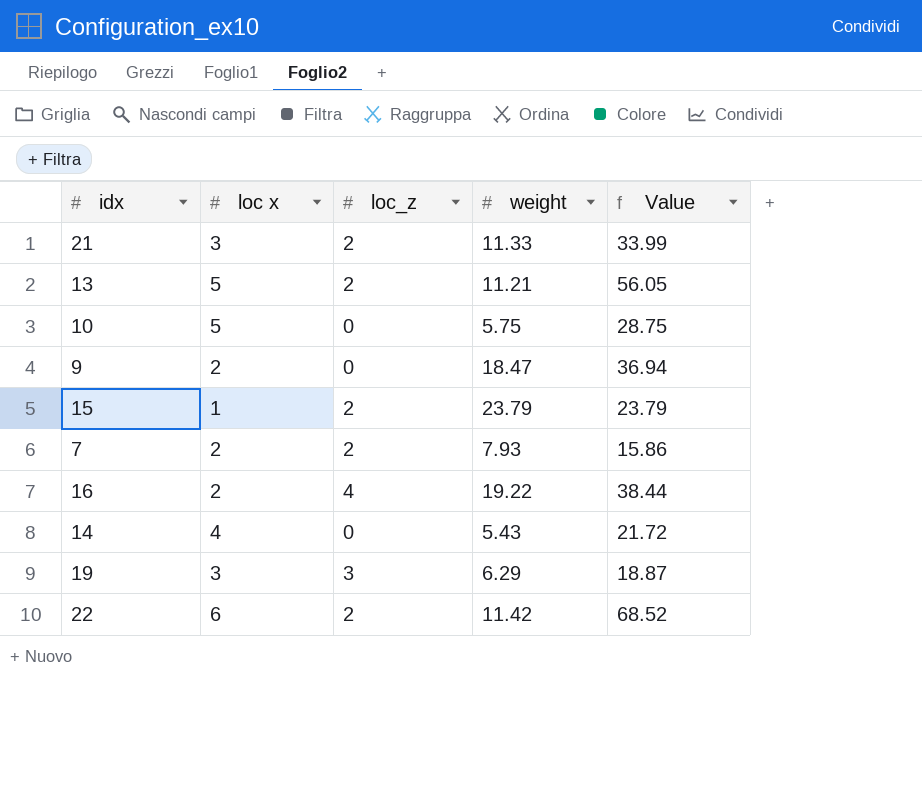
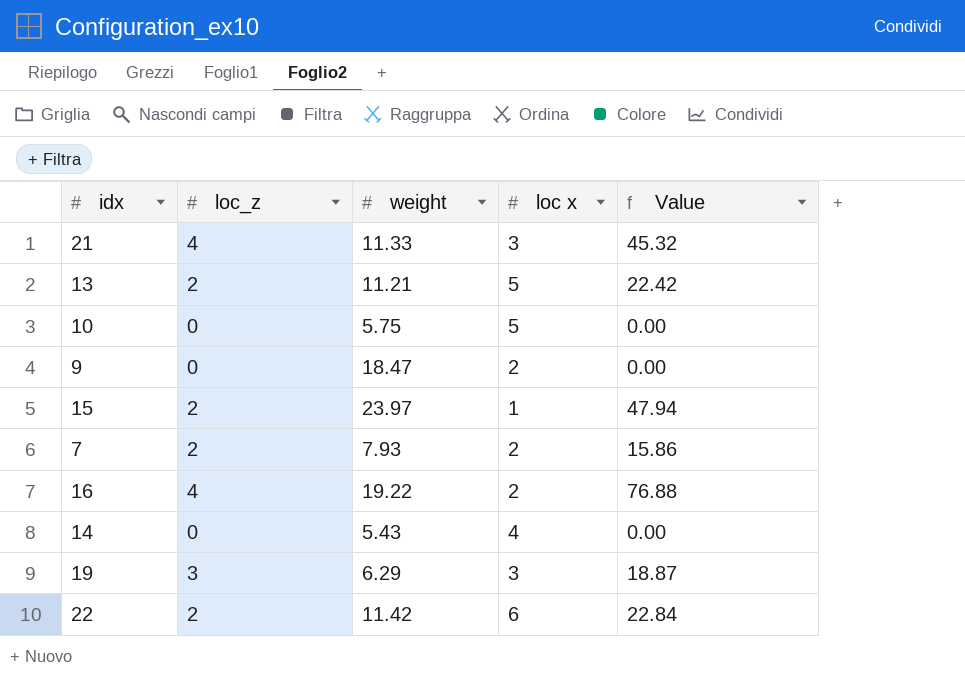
column loc x | position: 2 -> 4
column Value | formula: [loc x] * [weight] -> [loc_z] * [weight]
21 | loc_z: 2 -> 4
15 | weight: 23.79 -> 23.97

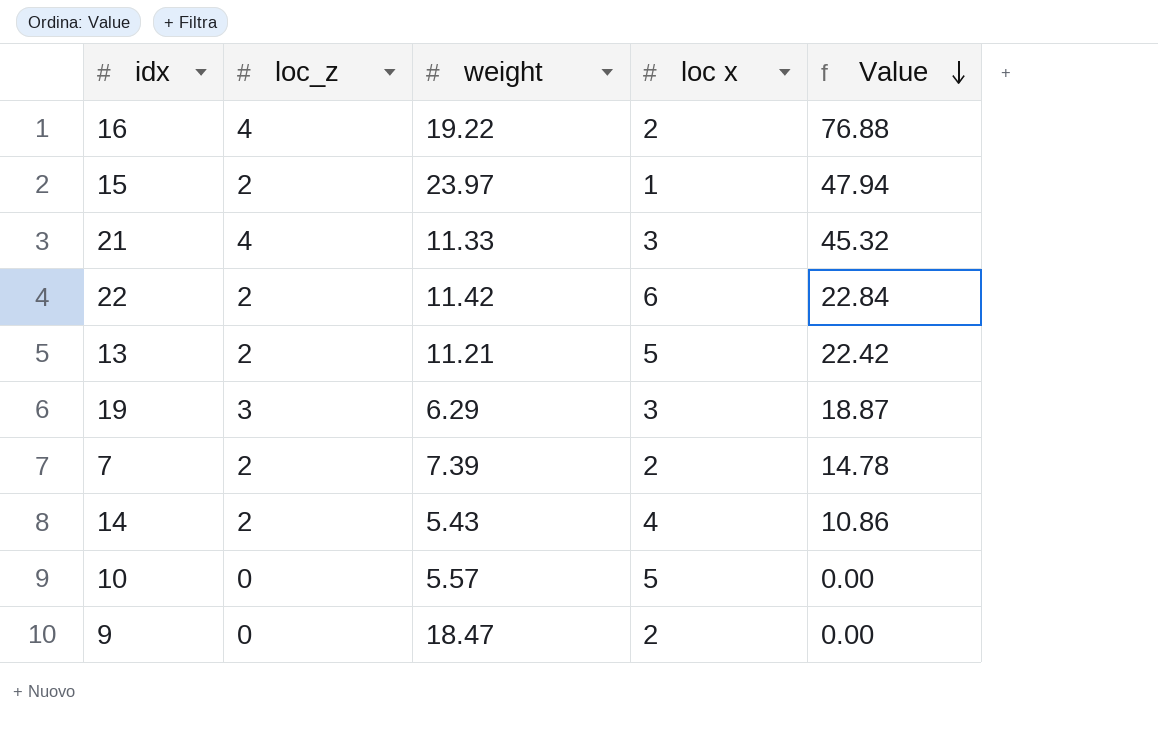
row order: none -> Value descending
7 | weight: 7.93 -> 7.39
7 | Value: 15.86 -> 14.78
14 | loc_z: 0 -> 2
14 | Value: 0.00 -> 10.86
10 | weight: 5.75 -> 5.57

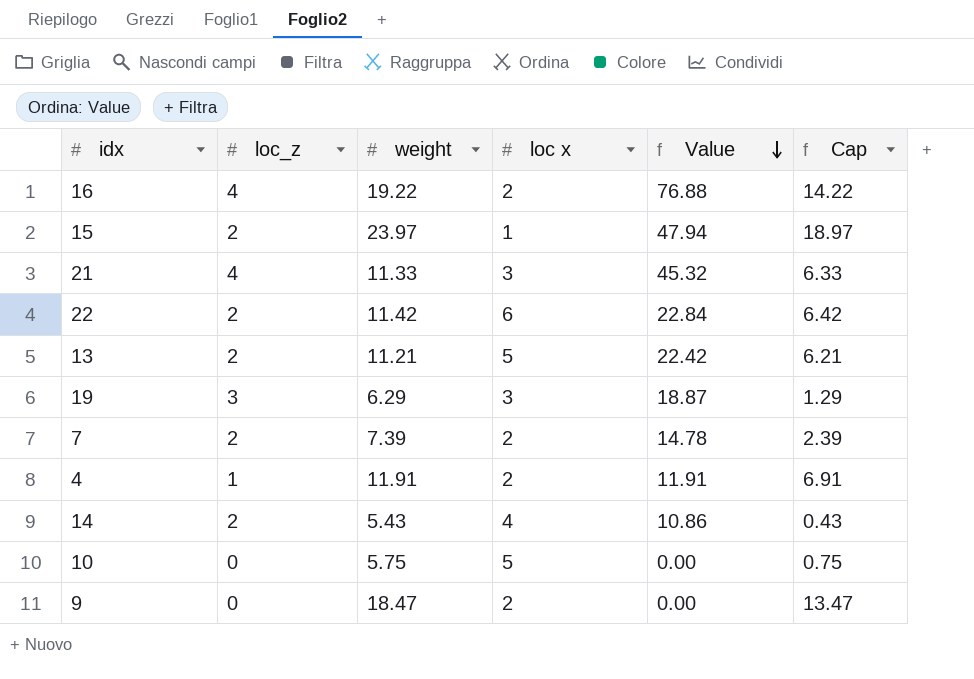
column Cap | formula: none -> [weight] - 5
row 4: none -> 1 | 11.91 | 2 | 11.91 | 6.91
10 | weight: 5.57 -> 5.75

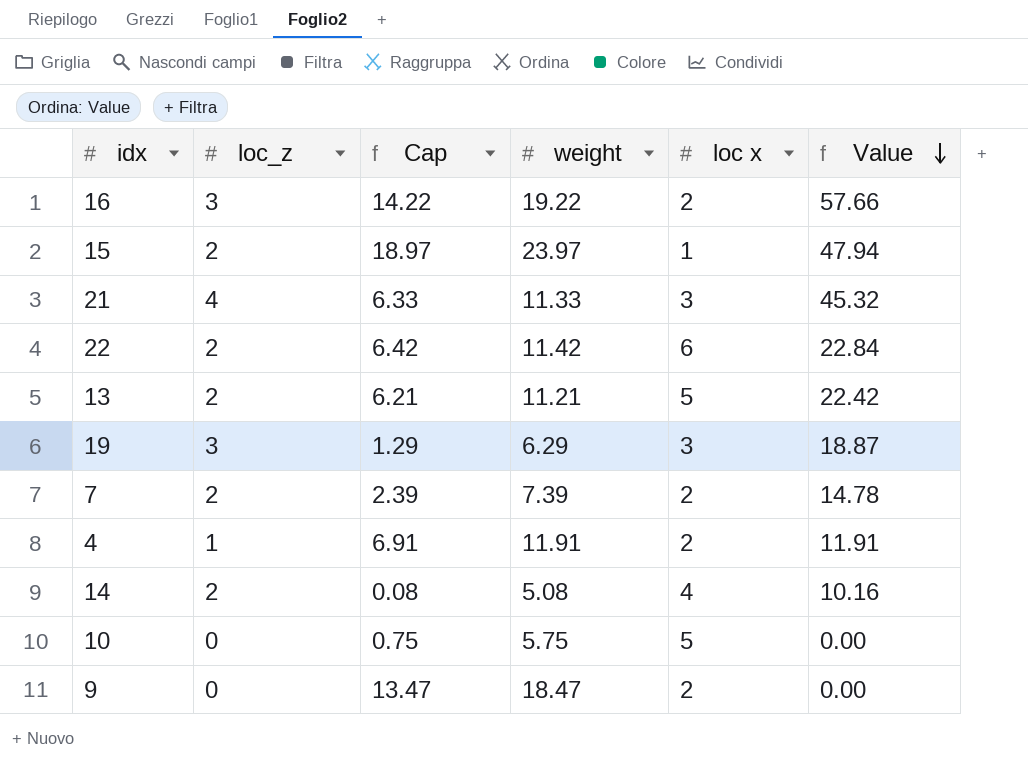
column Cap | position: 6 -> 3
16 | loc_z: 4 -> 3
16 | Value: 76.88 -> 57.66
14 | Cap: 0.43 -> 0.08
14 | weight: 5.43 -> 5.08
14 | Value: 10.86 -> 10.16

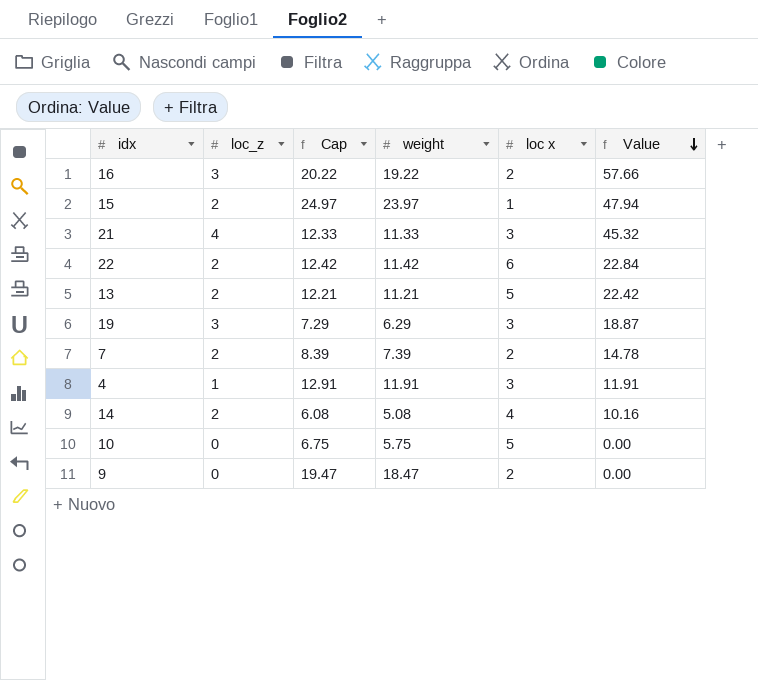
column Cap | formula: [weight] - 5 -> [weight] + 1
4 | loc x: 2 -> 3

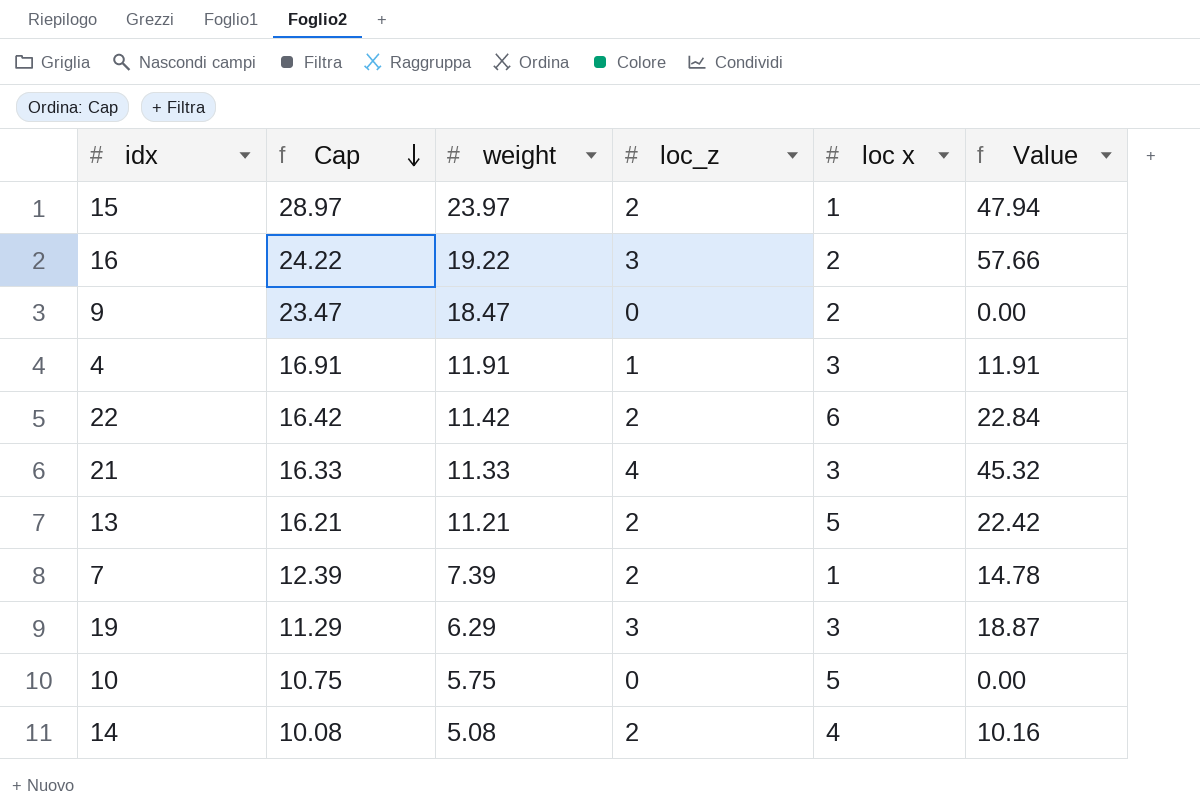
row order: Value descending -> Cap descending
column Cap | formula: [weight] + 1 -> [weight] + 5
column loc_z | position: 2 -> 4
7 | loc x: 2 -> 1

